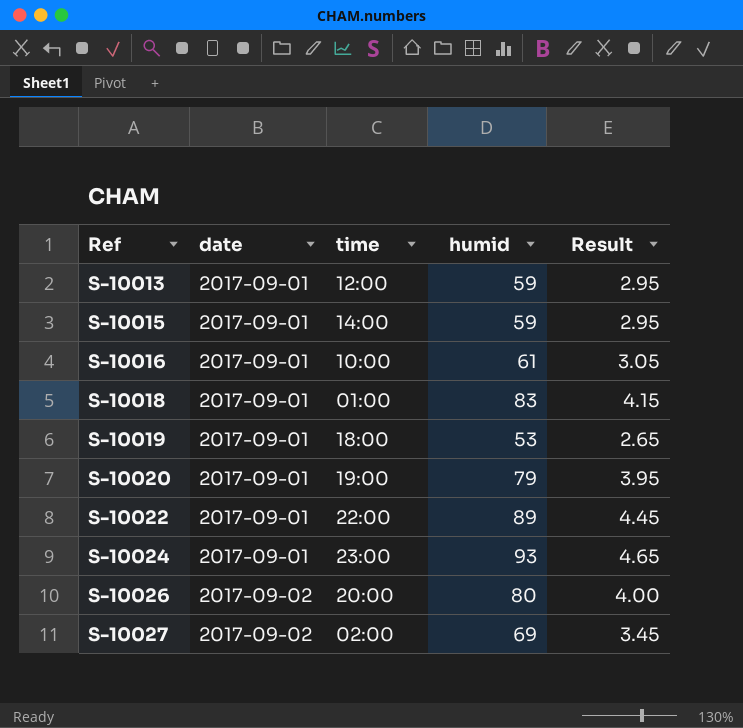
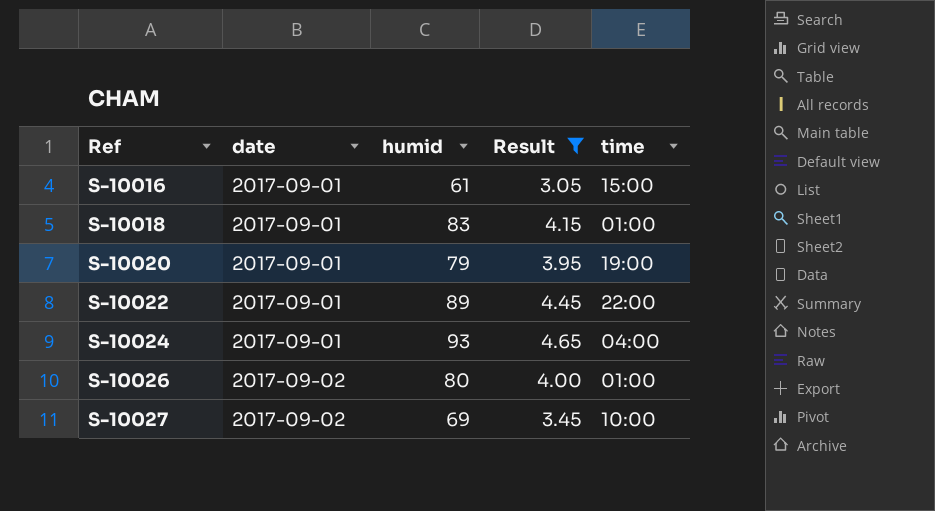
filter: none -> Result >= 3.05
column time | position: 3 -> 5
S-10016 | time: 10:00 -> 15:00
S-10024 | time: 23:00 -> 04:00
S-10026 | time: 20:00 -> 01:00
S-10027 | time: 02:00 -> 10:00

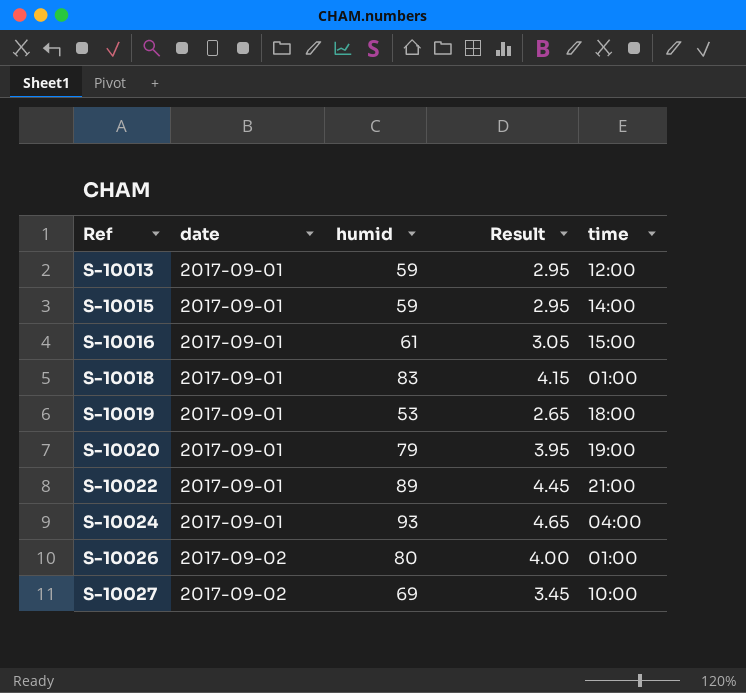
filter: Result >= 3.05 -> none
S-10022 | time: 22:00 -> 21:00

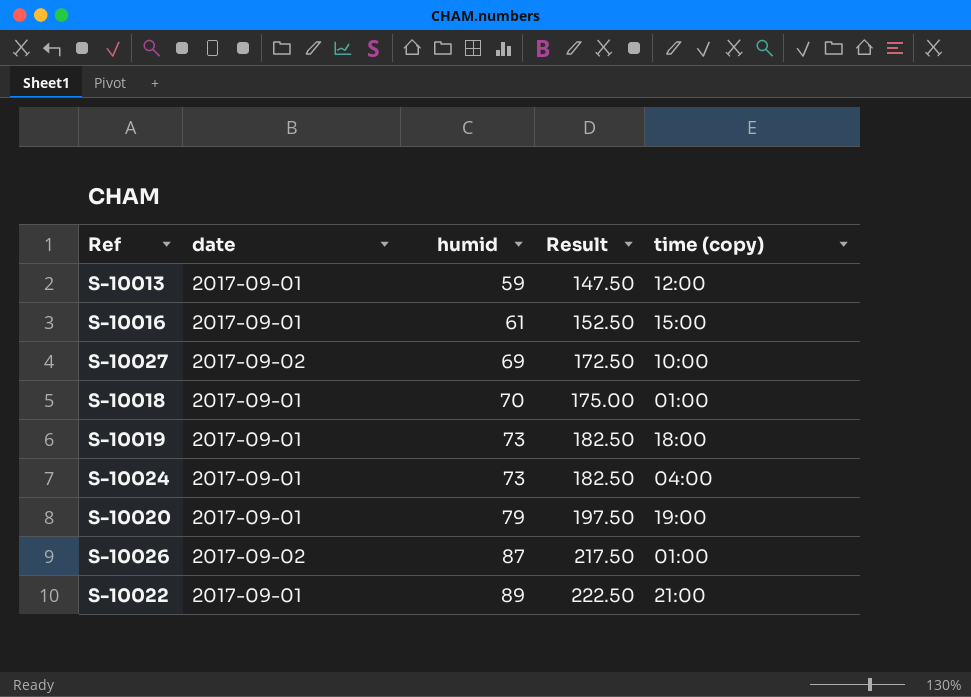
row order: Ref ascending -> humid ascending
column Result | formula: [humid] * 0.05 -> [humid] * 2.5
column name: time -> time (copy)
row S-10015: 2017-09-01 | 59 | 2.95 | 14:00 -> none
S-10018 | humid: 83 -> 70
S-10019 | humid: 53 -> 73
S-10024 | humid: 93 -> 73
S-10026 | humid: 80 -> 87

